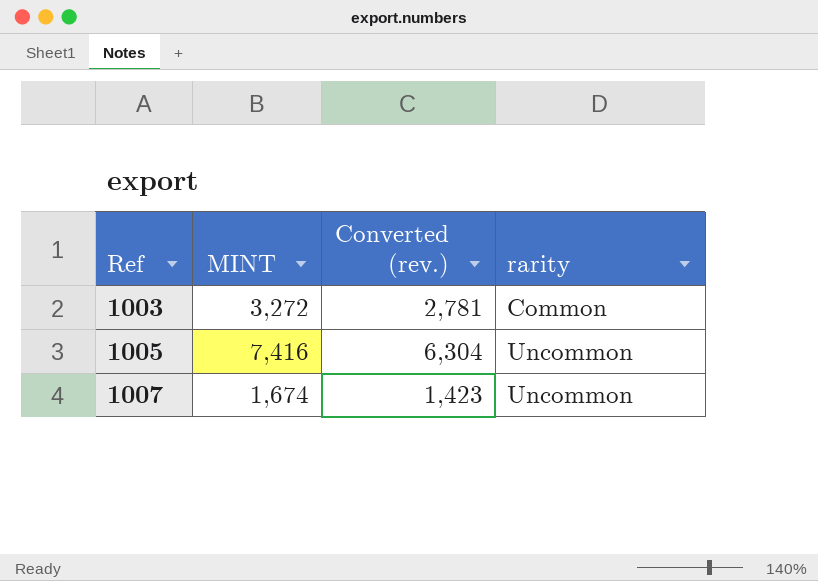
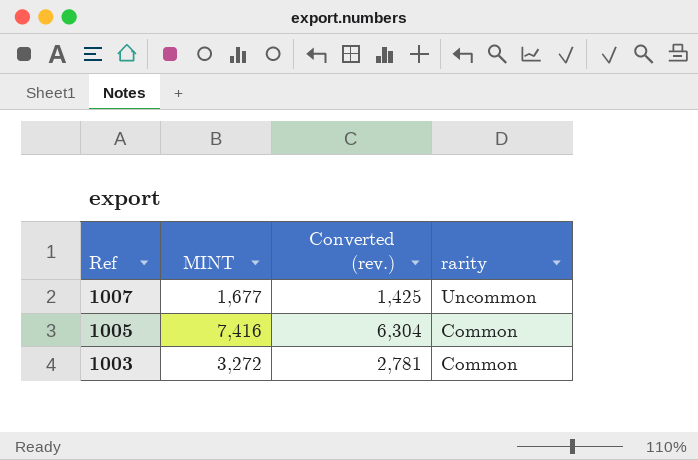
row order: Ref ascending -> Ref descending
1007 | MINT: 1,674 -> 1,677
1007 | Converted (rev.): 1,423 -> 1,425
1005 | rarity: Uncommon -> Common

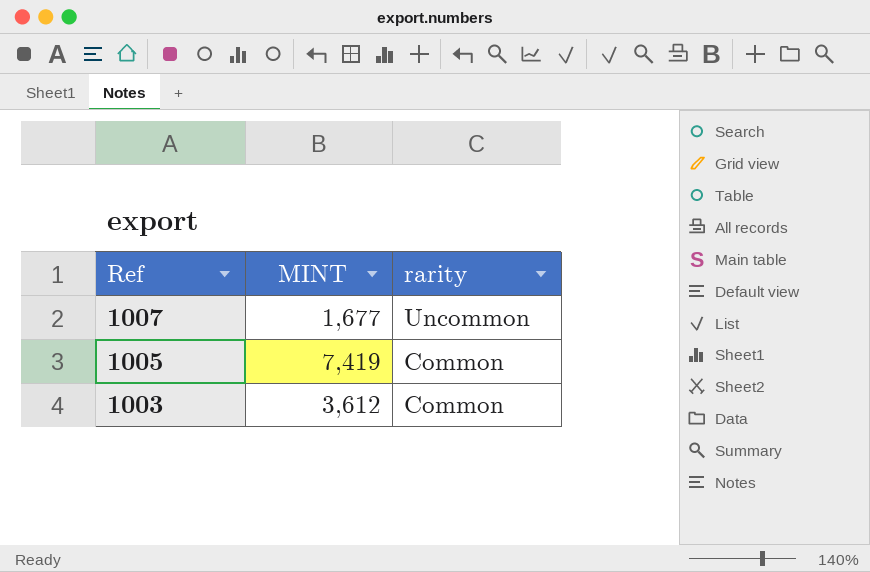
column Converted (rev.) | formula: [MINT] * 0.85 -> none
1005 | MINT: 7,416 -> 7,419
1003 | MINT: 3,272 -> 3,612

